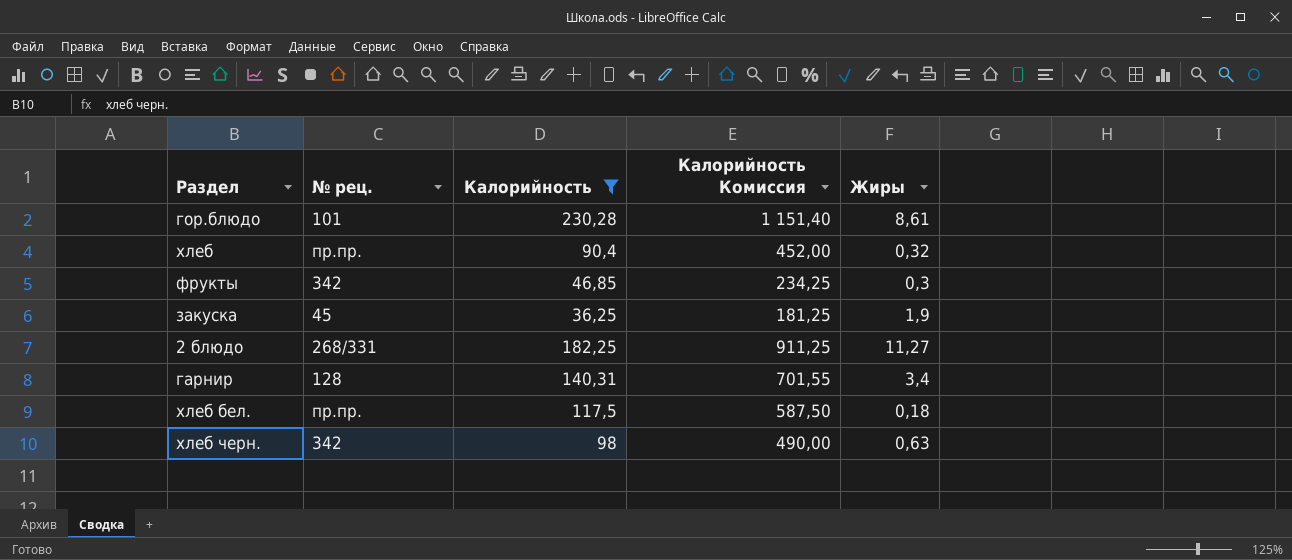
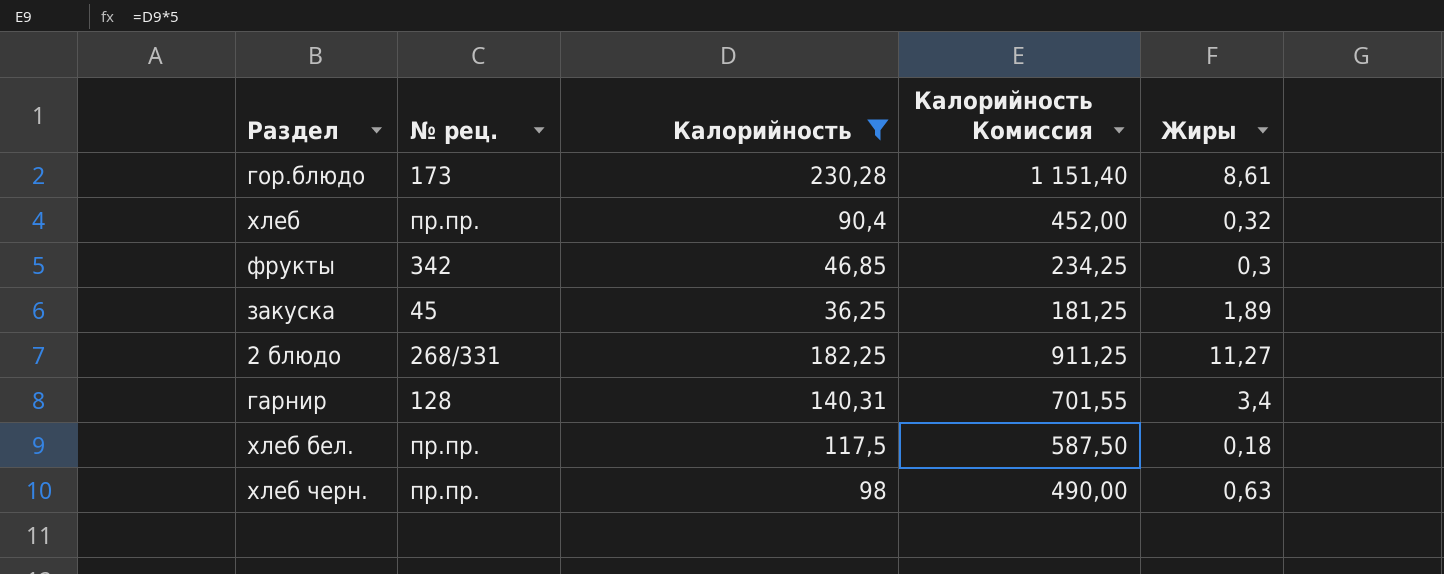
гор.блюдо | № рец.: 101 -> 173
закуска | Жиры: 1,9 -> 1,89
хлеб черн. | № рец.: 342 -> пр.пр.

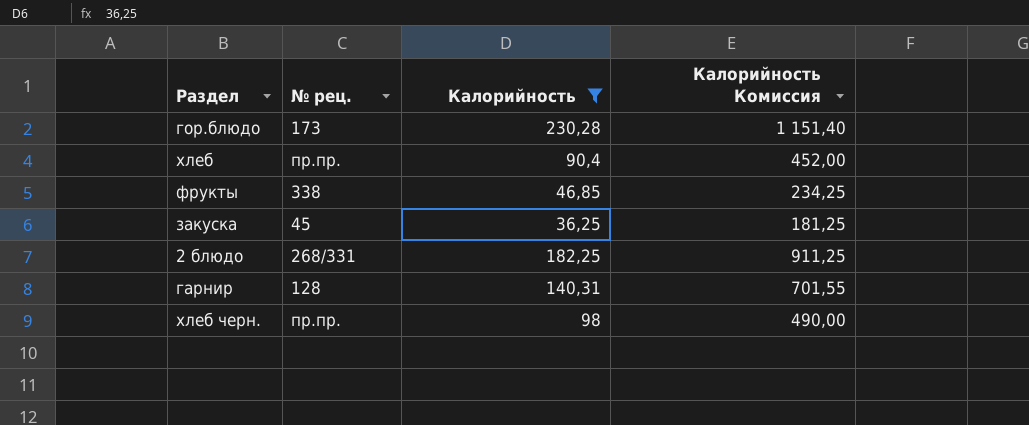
column Жиры | position: 5 -> none
row хлеб бел.: пр.пр. | 117,5 | 587,50 | 0,18 -> none
фрукты | № рец.: 342 -> 338

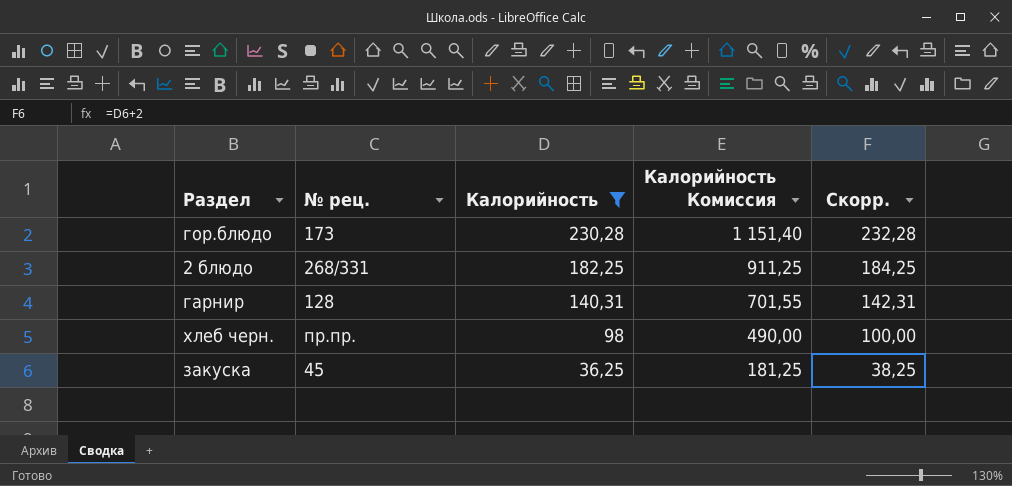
row order: none -> Калорийность descending
column Скорр. | formula: none -> [Калорийность] + 2
row хлеб: пр.пр. | 90,4 | 452,00 -> none
row фрукты: 338 | 46,85 | 234,25 -> none

